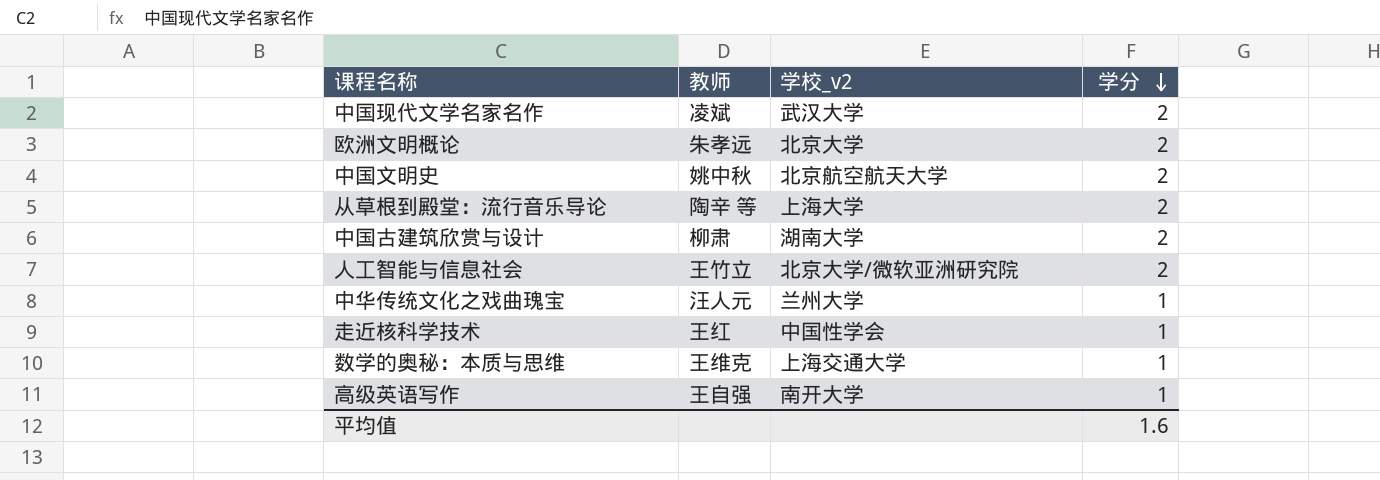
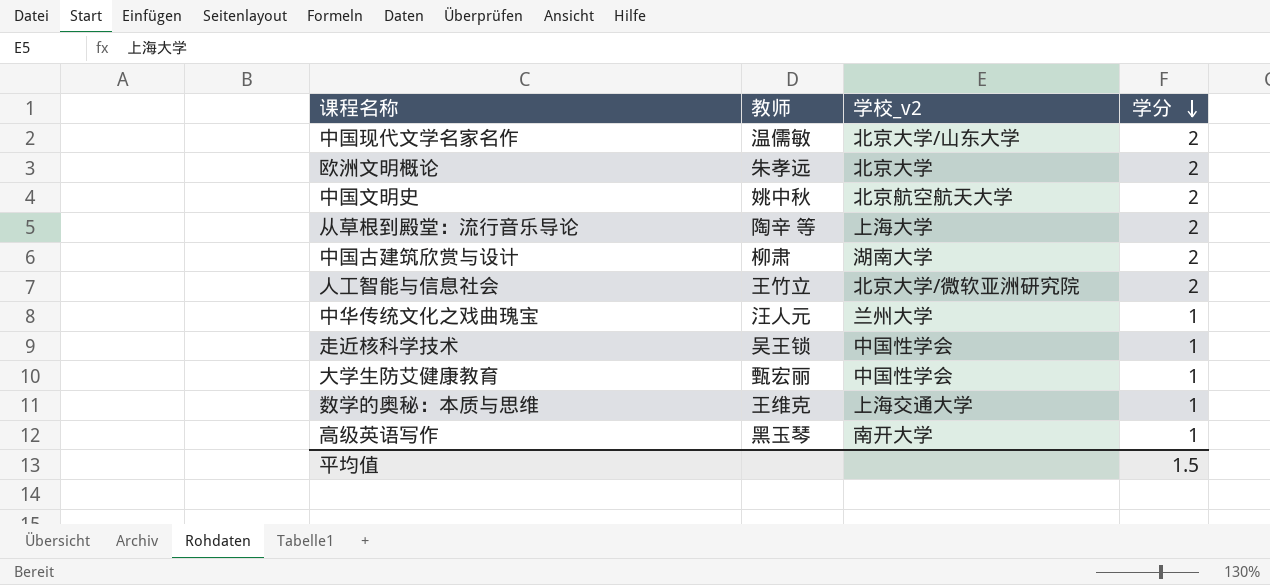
中国现代文学名家名作 | 教师: 凌斌 -> 温儒敏
中国现代文学名家名作 | 学校_v2: 武汉大学 -> 北京大学/山东大学
走近核科学技术 | 教师: 王红 -> 吴王锁
row 大学生防艾健康教育: none -> 甄宏丽 | 中国性学会 | 1
高级英语写作 | 教师: 王自强 -> 黑玉琴
平均值 | 学分: 1.6 -> 1.5

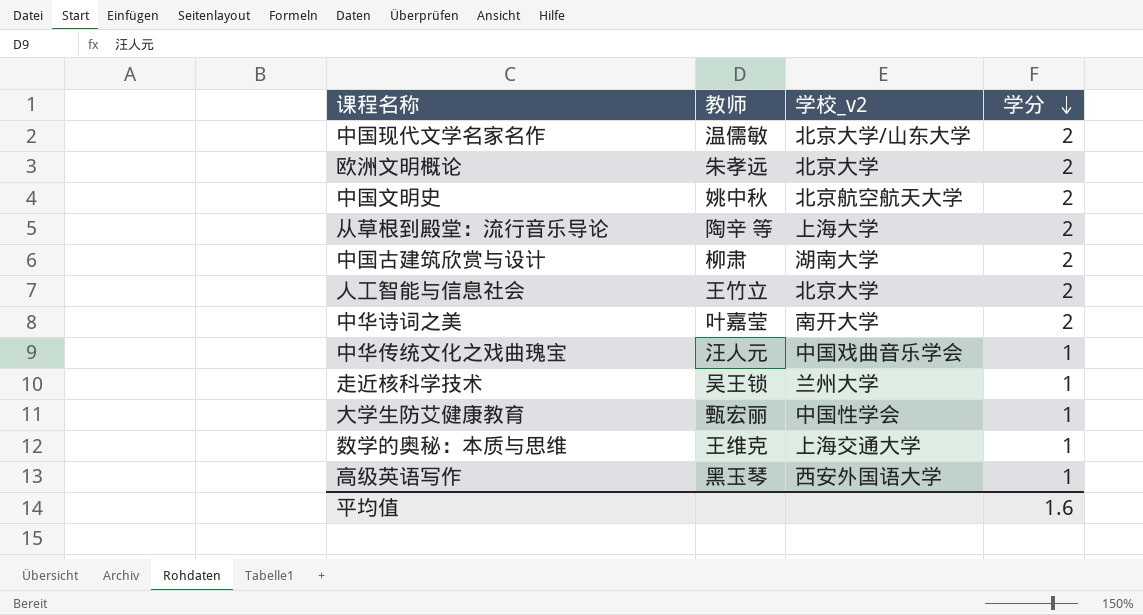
人工智能与信息社会 | 学校_v2: 北京大学/微软亚洲研究院 -> 北京大学
row 中华诗词之美: none -> 叶嘉莹 | 南开大学 | 2
中华传统文化之戏曲瑰宝 | 学校_v2: 兰州大学 -> 中国戏曲音乐学会
走近核科学技术 | 学校_v2: 中国性学会 -> 兰州大学
高级英语写作 | 学校_v2: 南开大学 -> 西安外国语大学
平均值 | 学分: 1.5 -> 1.6

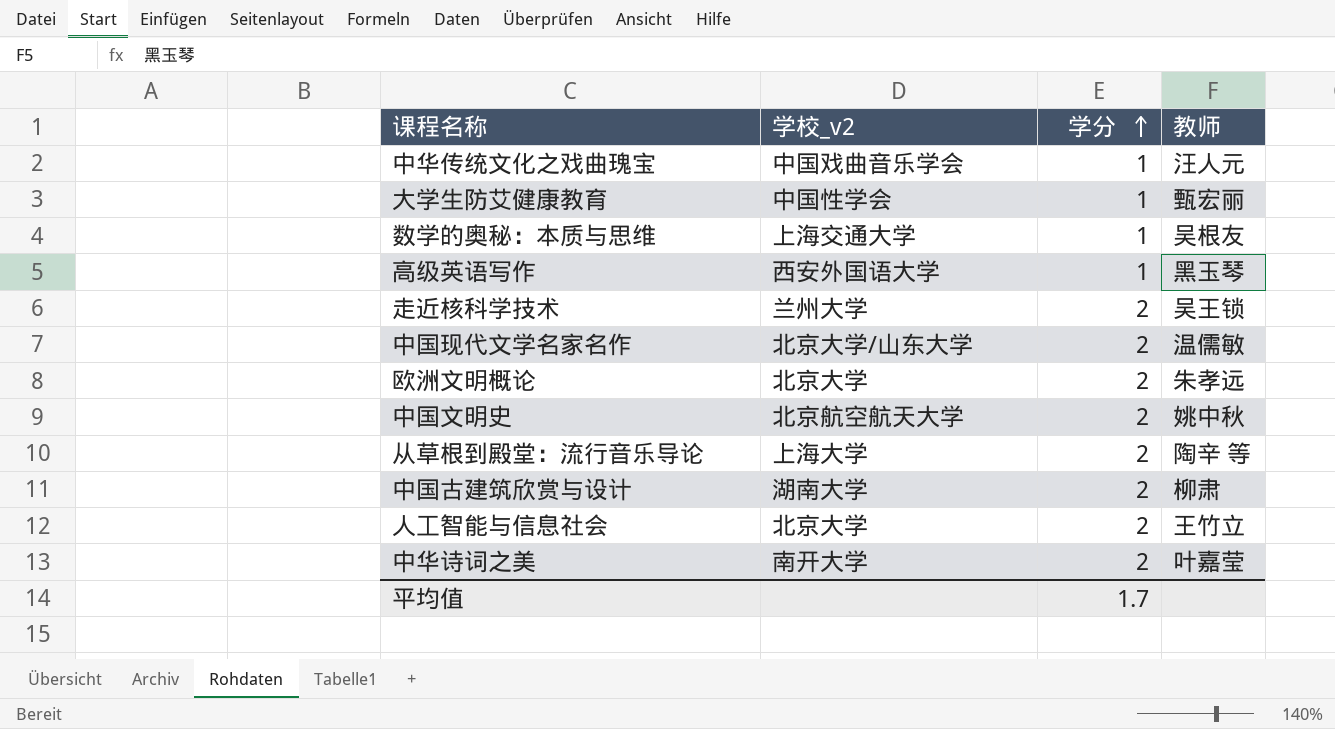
row order: 学分 descending -> 学分 ascending
column 教师 | position: 2 -> 4
数学的奥秘：本质与思维 | 教师: 王维克 -> 吴根友
走近核科学技术 | 学分: 1 -> 2
平均值 | 学分: 1.6 -> 1.7

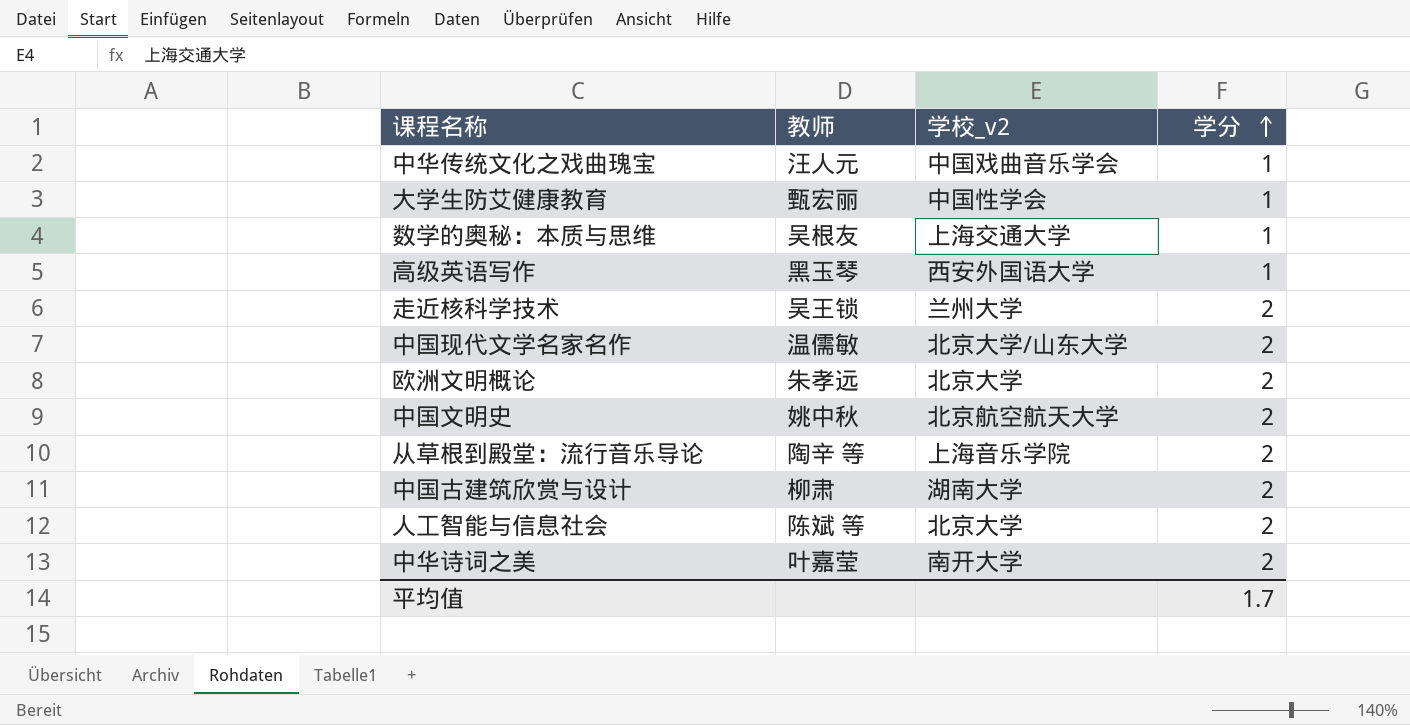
column 教师 | position: 4 -> 2
从草根到殿堂：流行音乐导论 | 学校_v2: 上海大学 -> 上海音乐学院
人工智能与信息社会 | 教师: 王竹立 -> 陈斌 等

